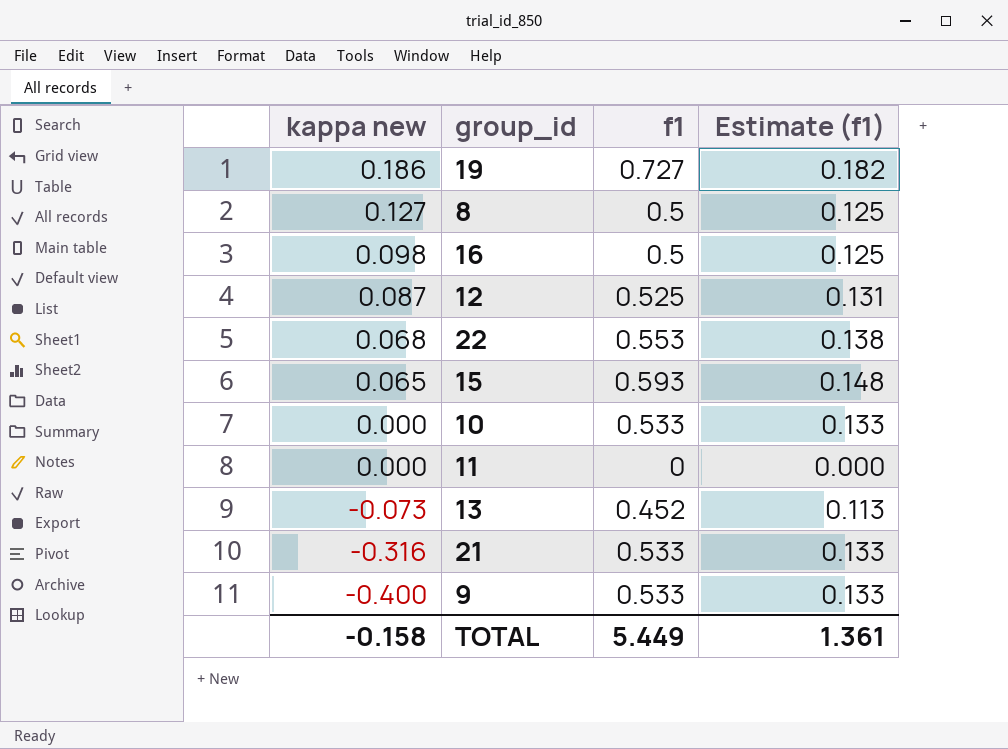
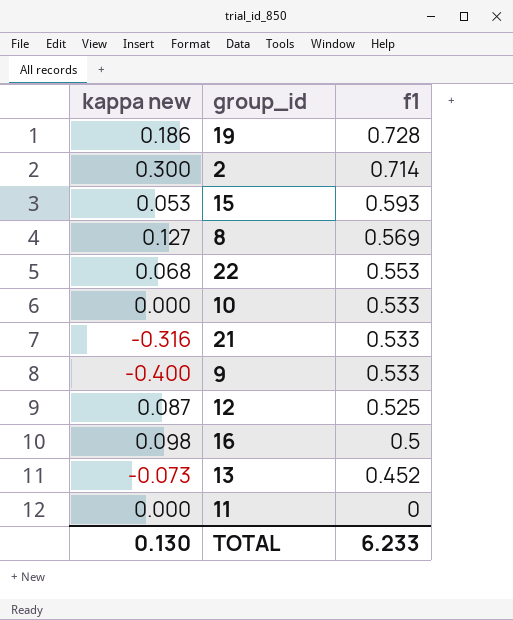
row order: kappa new descending -> f1 descending
column Estimate (f1) | formula: [f1] * 0.25 -> none
19 | f1: 0.727 -> 0.728
row 2: none -> 0.300 | 0.714
15 | kappa new: 0.065 -> 0.053
8 | f1: 0.5 -> 0.569
TOTAL | kappa new: -0.158 -> 0.130
TOTAL | f1: 5.449 -> 6.233

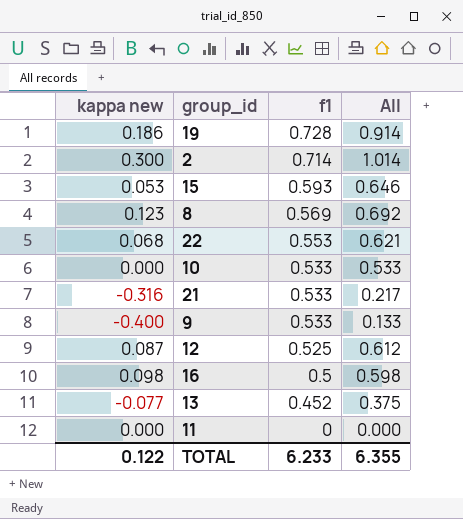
column All | formula: none -> [kappa new] + [f1]
8 | kappa new: 0.127 -> 0.123
13 | kappa new: -0.073 -> -0.077
TOTAL | kappa new: 0.130 -> 0.122

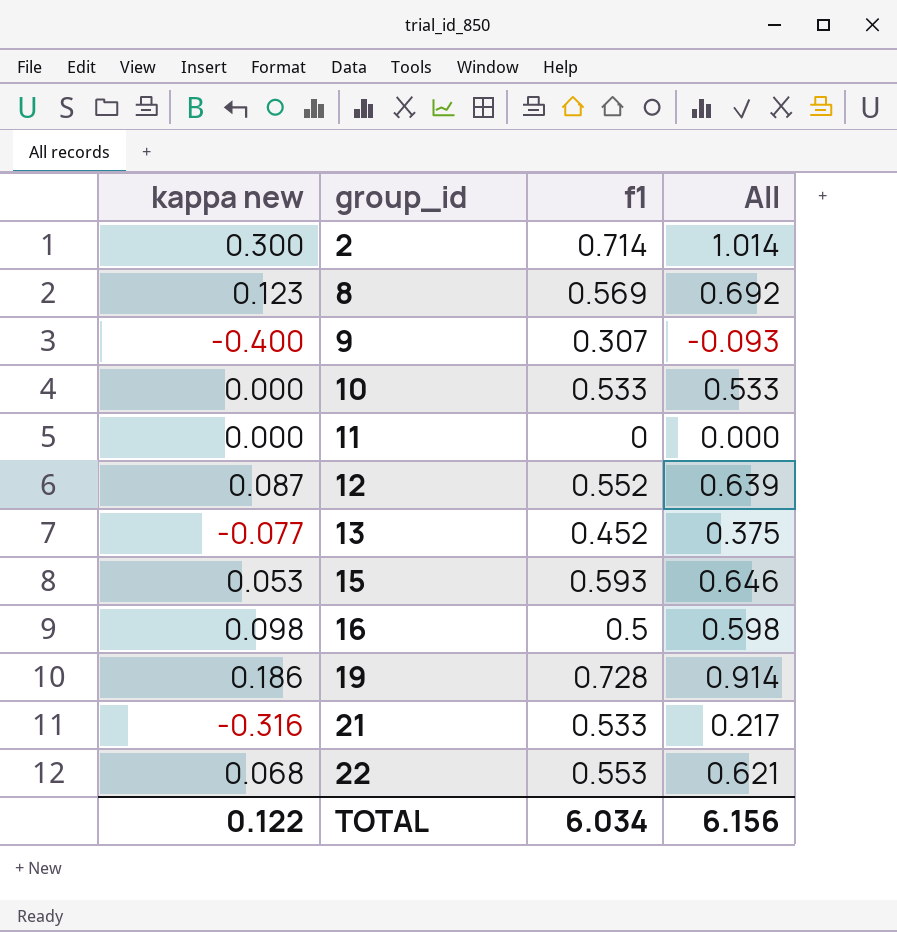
row order: f1 descending -> group_id ascending
9 | f1: 0.533 -> 0.307
9 | All: 0.133 -> -0.093
12 | f1: 0.525 -> 0.552
12 | All: 0.612 -> 0.639
TOTAL | f1: 6.233 -> 6.034
TOTAL | All: 6.355 -> 6.156

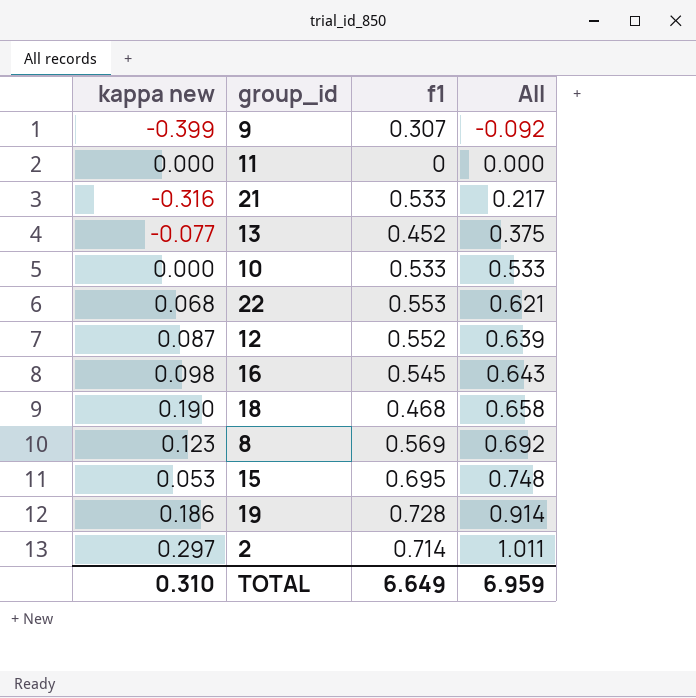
row order: group_id ascending -> All ascending
9 | kappa new: -0.400 -> -0.399
9 | All: -0.093 -> -0.092
16 | f1: 0.5 -> 0.545
16 | All: 0.598 -> 0.643
row 18: none -> 0.190 | 0.468 | 0.658
15 | f1: 0.593 -> 0.695
15 | All: 0.646 -> 0.748
2 | kappa new: 0.300 -> 0.297
2 | All: 1.014 -> 1.011
TOTAL | kappa new: 0.122 -> 0.310
TOTAL | f1: 6.034 -> 6.649
TOTAL | All: 6.156 -> 6.959

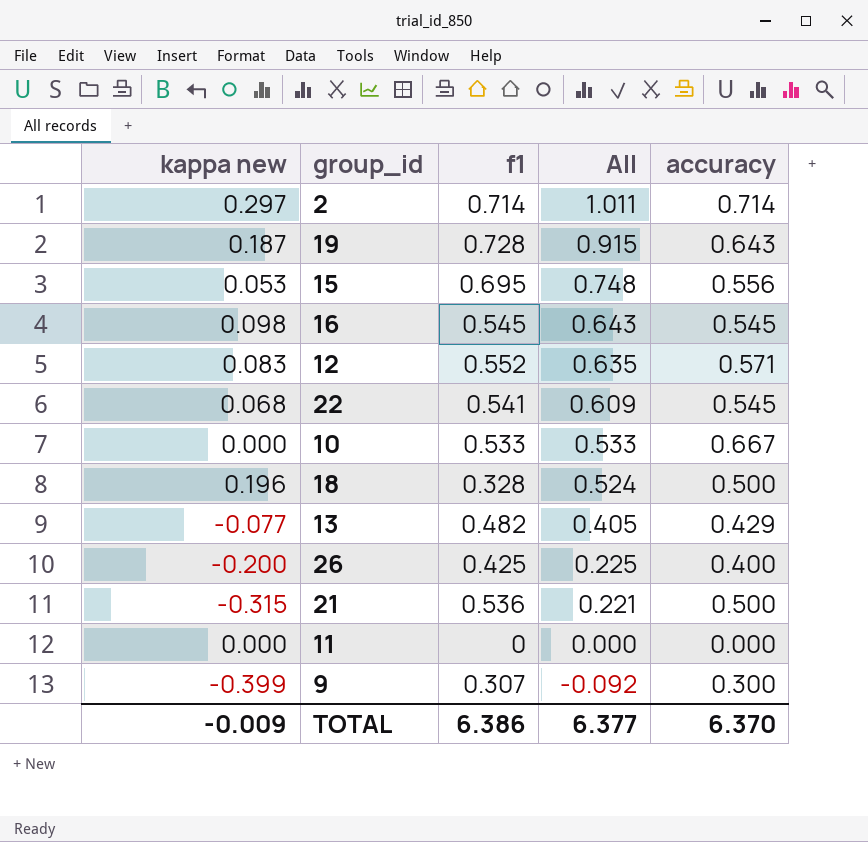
row order: All ascending -> All descending
column accuracy | position: none -> 5
row 8: 0.123 | 0.569 | 0.692 -> none
19 | kappa new: 0.186 -> 0.187
19 | All: 0.914 -> 0.915
12 | kappa new: 0.087 -> 0.083
12 | All: 0.639 -> 0.635
22 | f1: 0.553 -> 0.541
22 | All: 0.621 -> 0.609
18 | kappa new: 0.190 -> 0.196
18 | f1: 0.468 -> 0.328
18 | All: 0.658 -> 0.524
13 | f1: 0.452 -> 0.482
13 | All: 0.375 -> 0.405
row 26: none -> -0.200 | 0.425 | 0.225 | 0.400
21 | kappa new: -0.316 -> -0.315
21 | f1: 0.533 -> 0.536
21 | All: 0.217 -> 0.221
TOTAL | kappa new: 0.310 -> -0.009
TOTAL | f1: 6.649 -> 6.386
TOTAL | All: 6.959 -> 6.377

